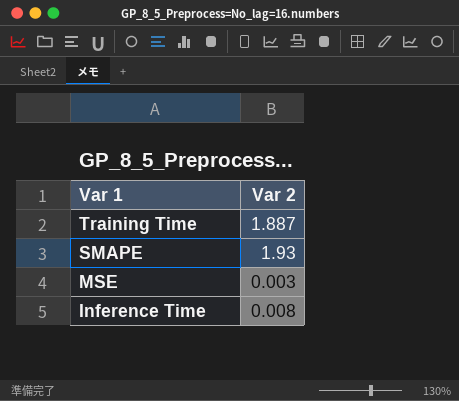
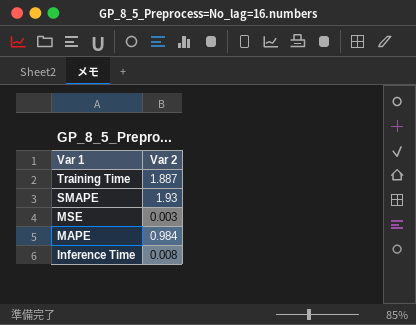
row MAPE: none -> 0.984

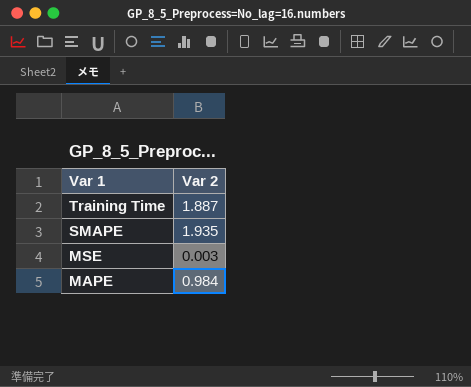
row Inference Time: 0.008 -> none
SMAPE | Var 2: 1.93 -> 1.935

